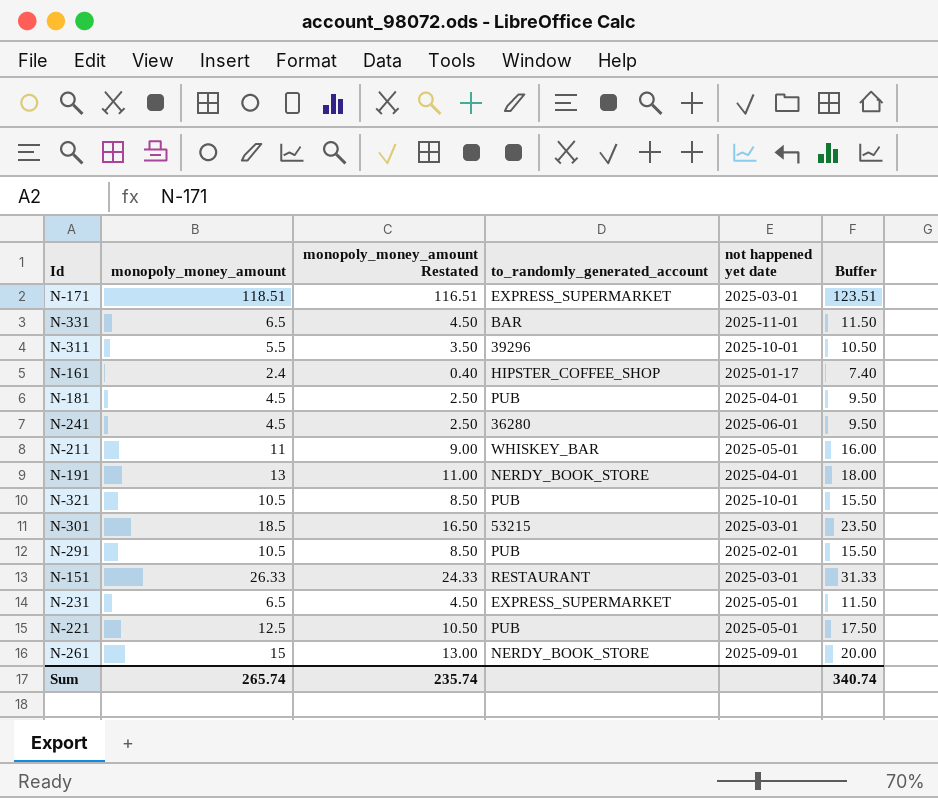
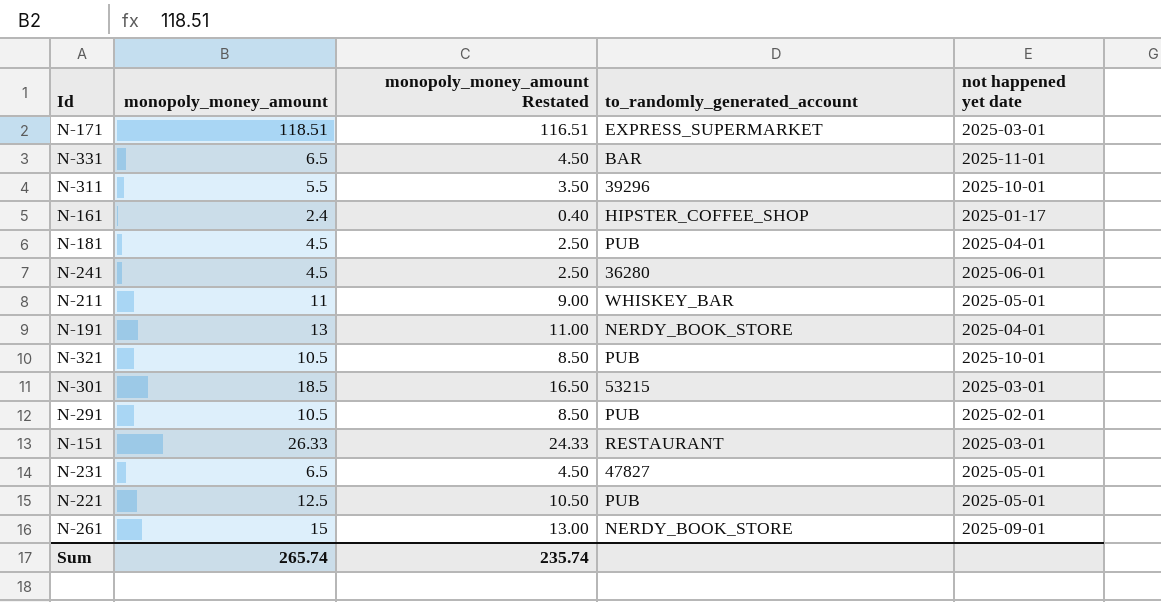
column Buffer | formula: [monopoly_money_amount] + 5 -> none
N-231 | to_randomly_generated_account: EXPRESS_SUPERMARKET -> 47827

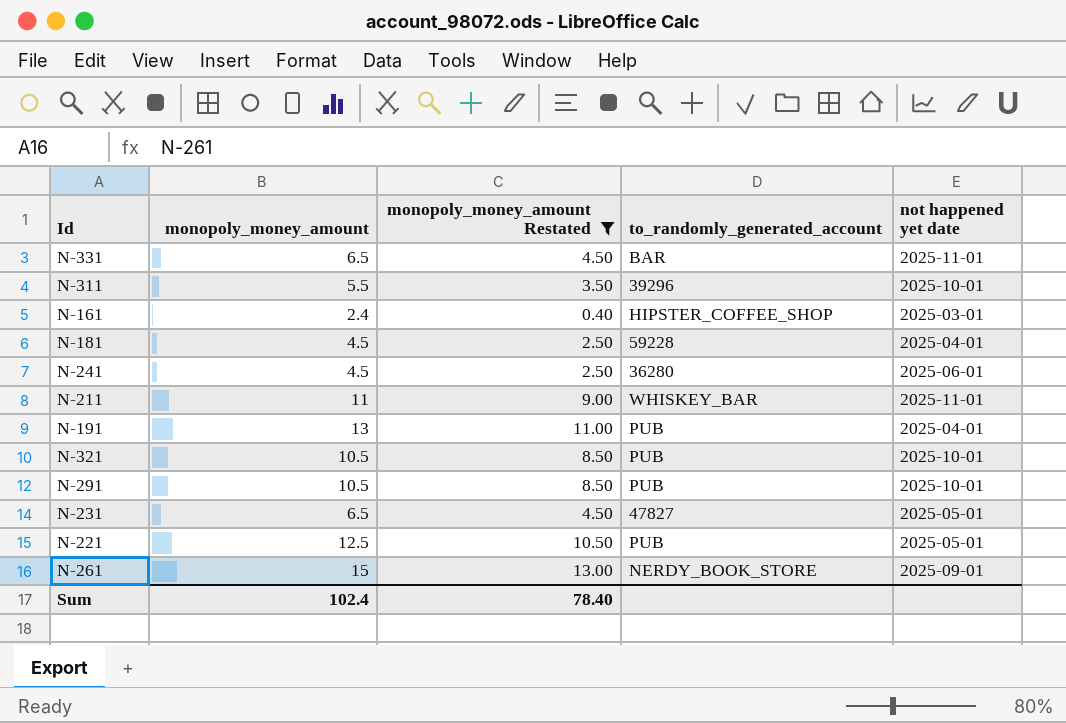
filter: none -> monopoly_money_amount Restated <= 13.00
N-161 | not happened yet date: 2025-01-17 -> 2025-03-01
N-181 | to_randomly_generated_account: PUB -> 59228
N-211 | not happened yet date: 2025-05-01 -> 2025-11-01
N-191 | to_randomly_generated_account: NERDY_BOOK_STORE -> PUB
N-291 | not happened yet date: 2025-02-01 -> 2025-10-01
Sum | monopoly_money_amount: 265.74 -> 102.4
Sum | monopoly_money_amount Restated: 235.74 -> 78.40

